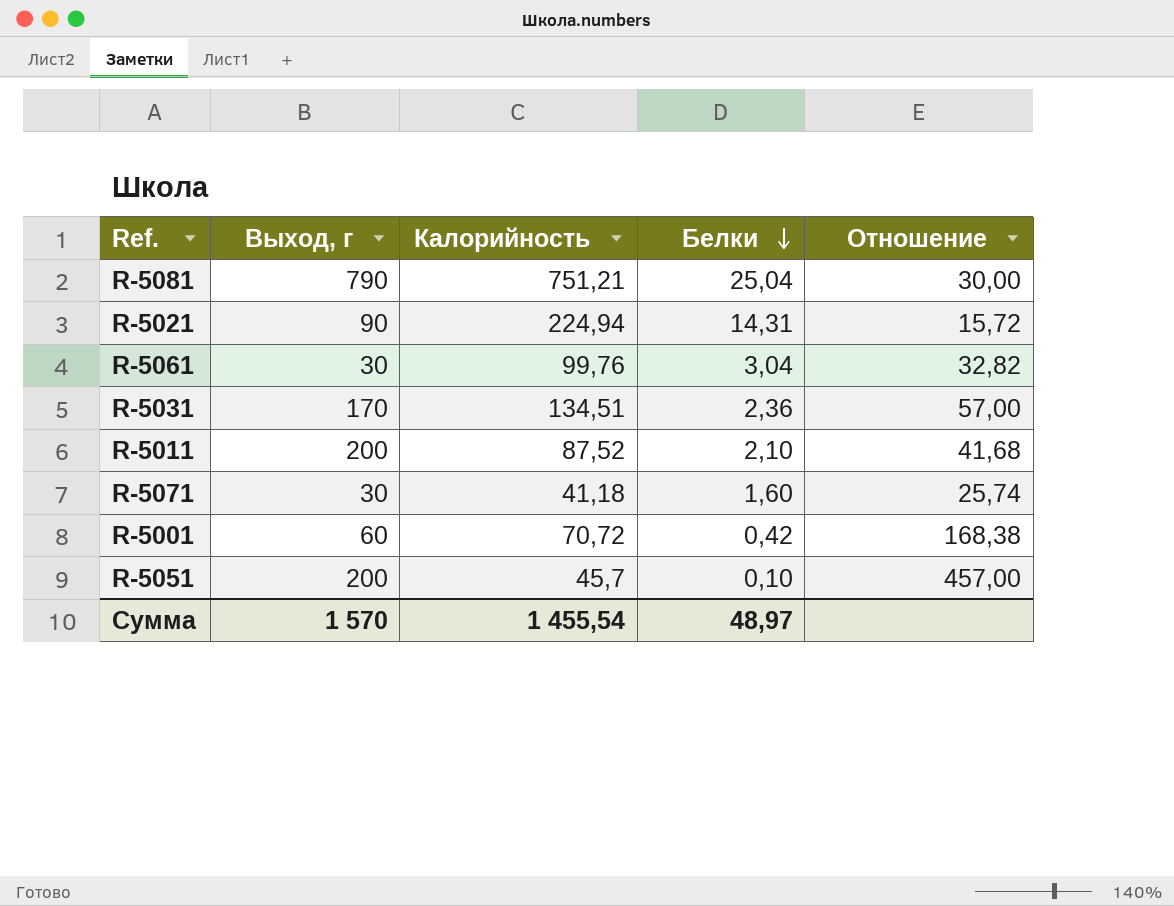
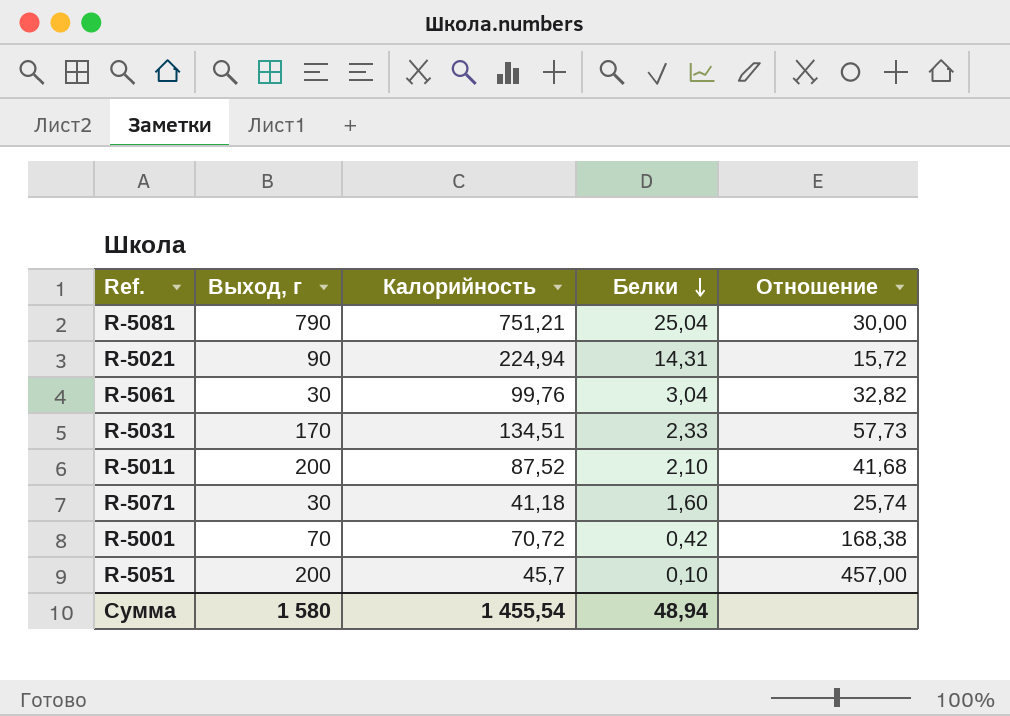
R-5031 | Белки: 2,36 -> 2,33
R-5031 | Отношение: 57,00 -> 57,73
R-5001 | Выход, г: 60 -> 70
Сумма | Выход, г: 1 570 -> 1 580
Сумма | Белки: 48,97 -> 48,94

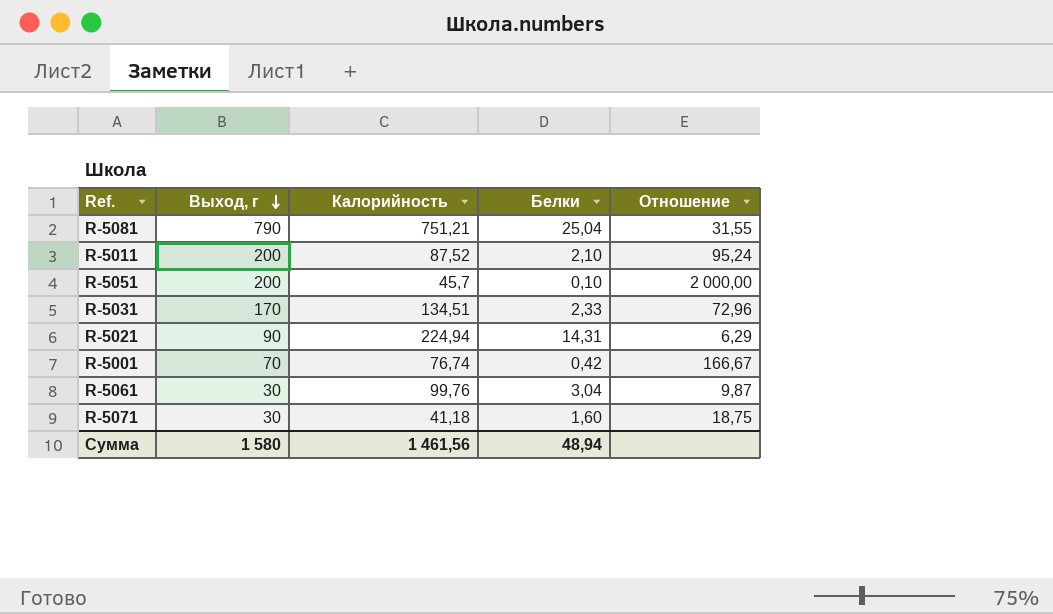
row order: Белки descending -> Выход, г descending
column Отношение | formula: [Калорийность] / [Белки] -> [Выход, г] / [Белки]
R-5001 | Калорийность: 70,72 -> 76,74
Сумма | Калорийность: 1 455,54 -> 1 461,56

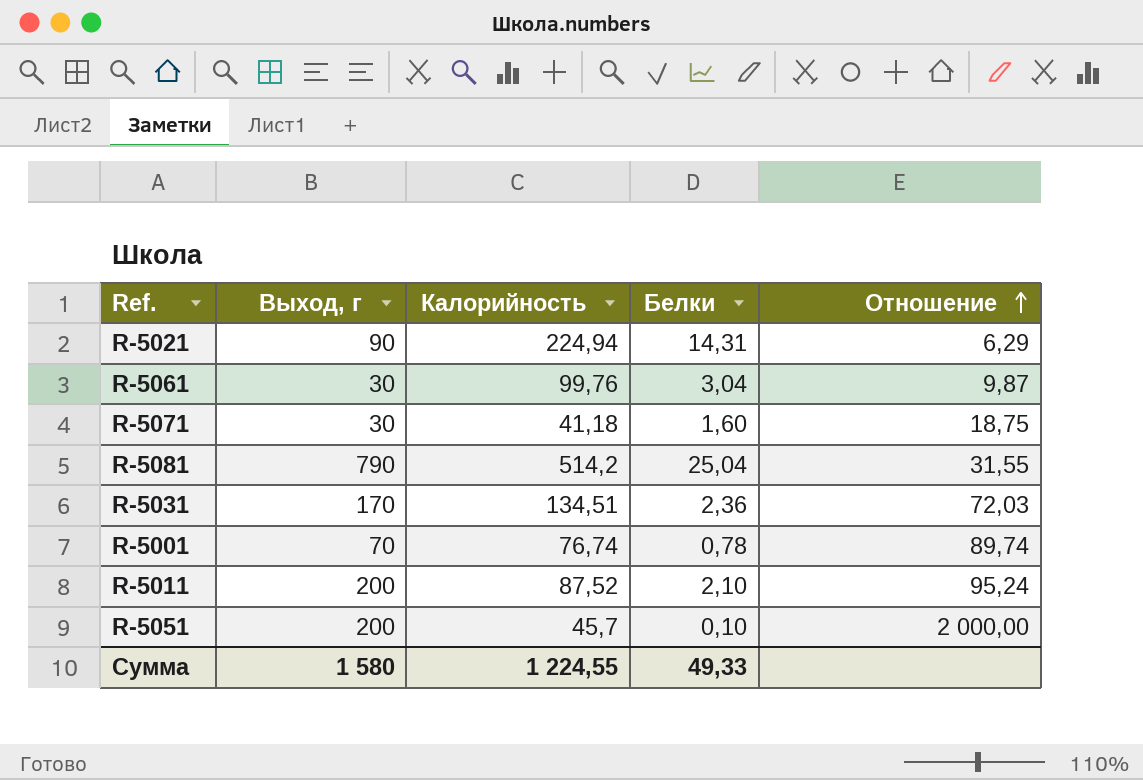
row order: Выход, г descending -> Отношение ascending
R-5081 | Калорийность: 751,21 -> 514,2
R-5031 | Белки: 2,33 -> 2,36
R-5031 | Отношение: 72,96 -> 72,03
R-5001 | Белки: 0,42 -> 0,78
R-5001 | Отношение: 166,67 -> 89,74
Сумма | Калорийность: 1 461,56 -> 1 224,55
Сумма | Белки: 48,94 -> 49,33

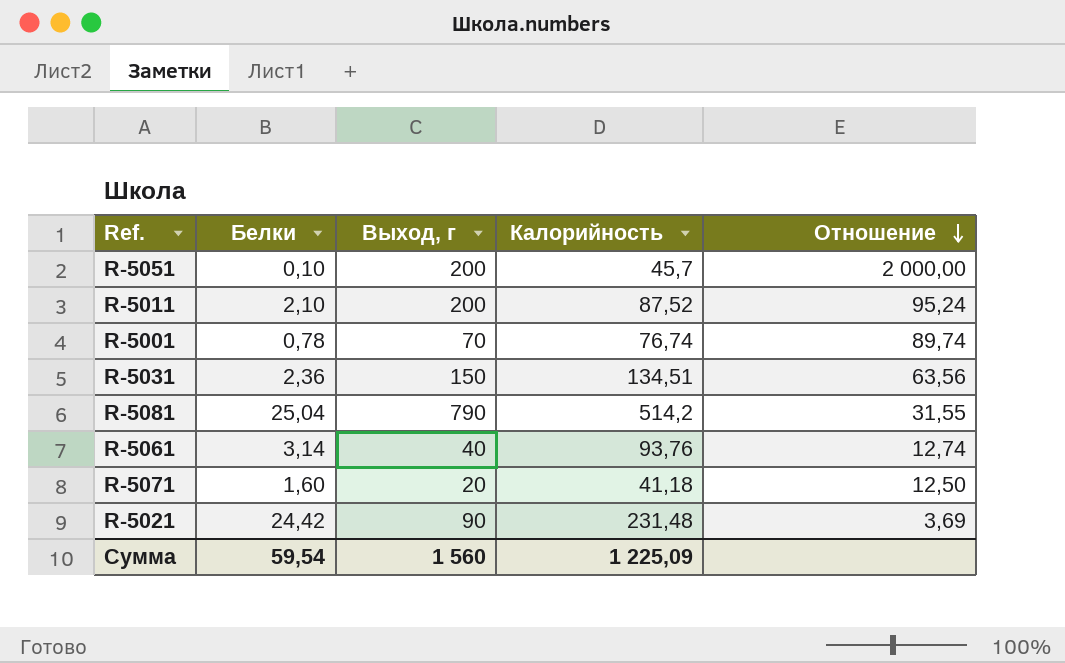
row order: Отношение ascending -> Отношение descending
column Белки | position: 4 -> 2
R-5031 | Выход, г: 170 -> 150
R-5031 | Отношение: 72,03 -> 63,56
R-5061 | Белки: 3,04 -> 3,14
R-5061 | Выход, г: 30 -> 40
R-5061 | Калорийность: 99,76 -> 93,76
R-5061 | Отношение: 9,87 -> 12,74
R-5071 | Выход, г: 30 -> 20
R-5071 | Отношение: 18,75 -> 12,50
R-5021 | Белки: 14,31 -> 24,42
R-5021 | Калорийность: 224,94 -> 231,48
R-5021 | Отношение: 6,29 -> 3,69
Сумма | Белки: 49,33 -> 59,54
Сумма | Выход, г: 1 580 -> 1 560
Сумма | Калорийность: 1 224,55 -> 1 225,09

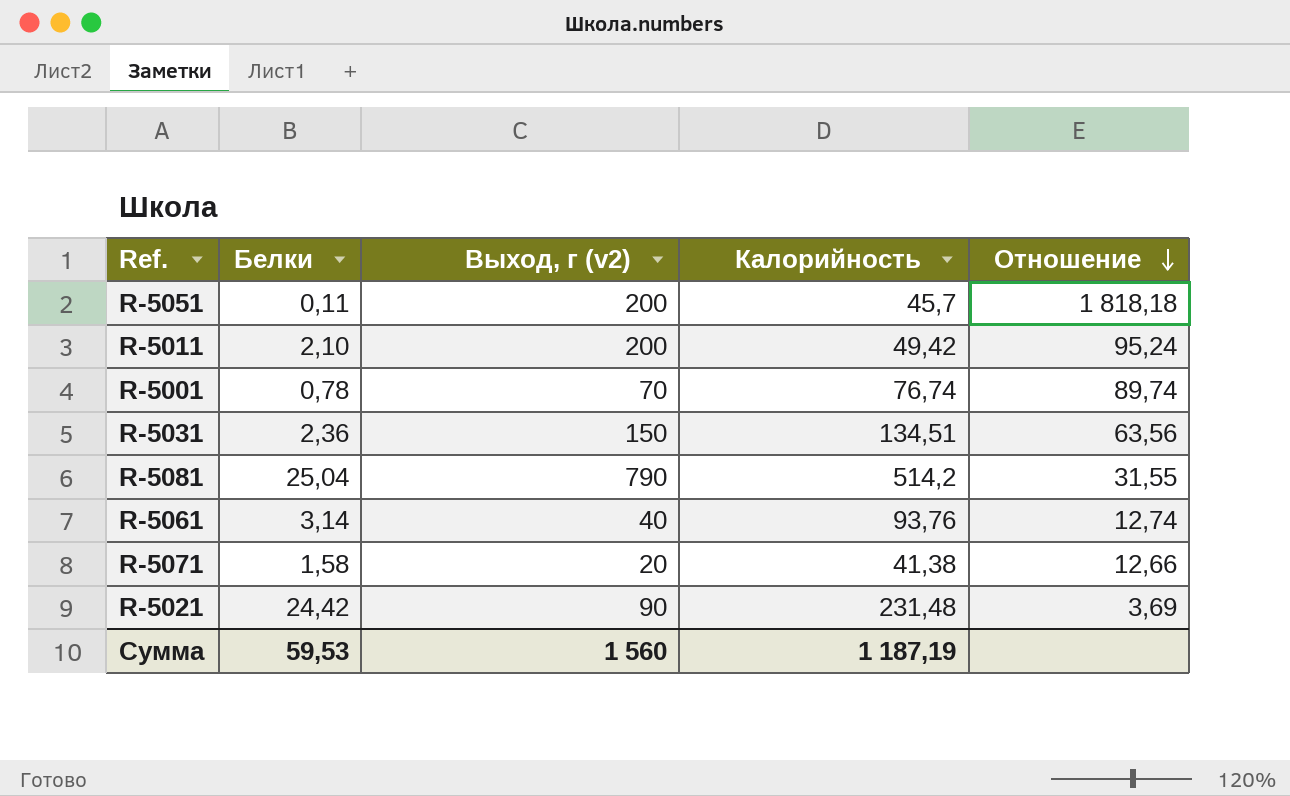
column name: Выход, г -> Выход, г (v2)
R-5051 | Белки: 0,10 -> 0,11
R-5051 | Отношение: 2 000,00 -> 1 818,18
R-5011 | Калорийность: 87,52 -> 49,42
R-5071 | Белки: 1,60 -> 1,58
R-5071 | Калорийность: 41,18 -> 41,38
R-5071 | Отношение: 12,50 -> 12,66
Сумма | Белки: 59,54 -> 59,53
Сумма | Калорийность: 1 225,09 -> 1 187,19

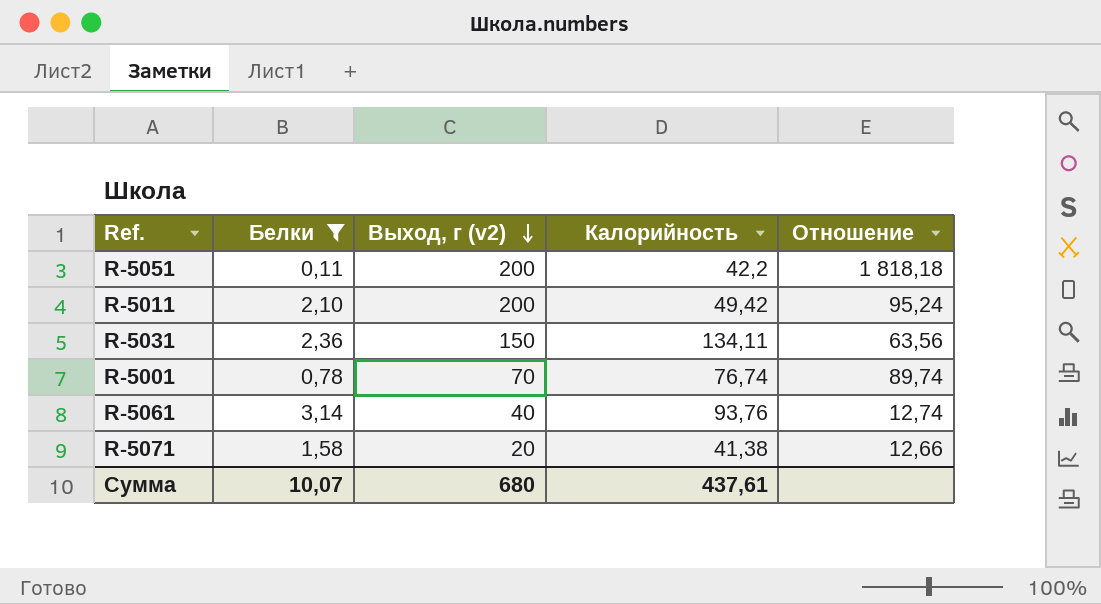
filter: none -> Белки <= 3,14
row order: Отношение descending -> Выход, г (v2) descending
R-5051 | Калорийность: 45,7 -> 42,2
R-5031 | Калорийность: 134,51 -> 134,11
Сумма | Белки: 59,53 -> 10,07
Сумма | Выход, г (v2): 1 560 -> 680
Сумма | Калорийность: 1 187,19 -> 437,61

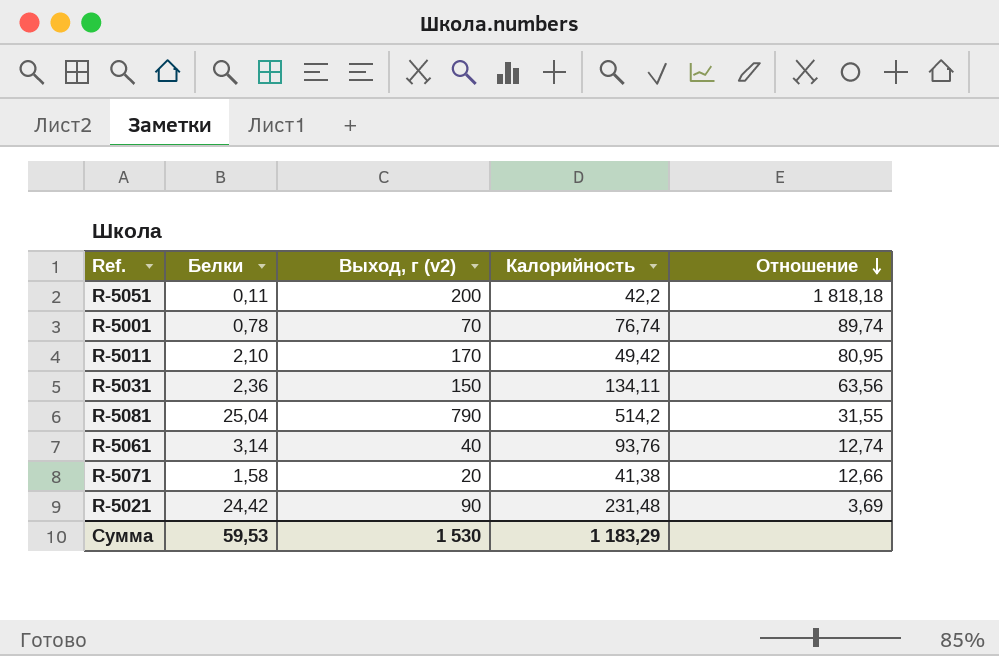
filter: Белки <= 3,14 -> none
row order: Выход, г (v2) descending -> Отношение descending
R-5011 | Выход, г (v2): 200 -> 170
R-5011 | Отношение: 95,24 -> 80,95
Сумма | Белки: 10,07 -> 59,53
Сумма | Выход, г (v2): 680 -> 1 530
Сумма | Калорийность: 437,61 -> 1 183,29

